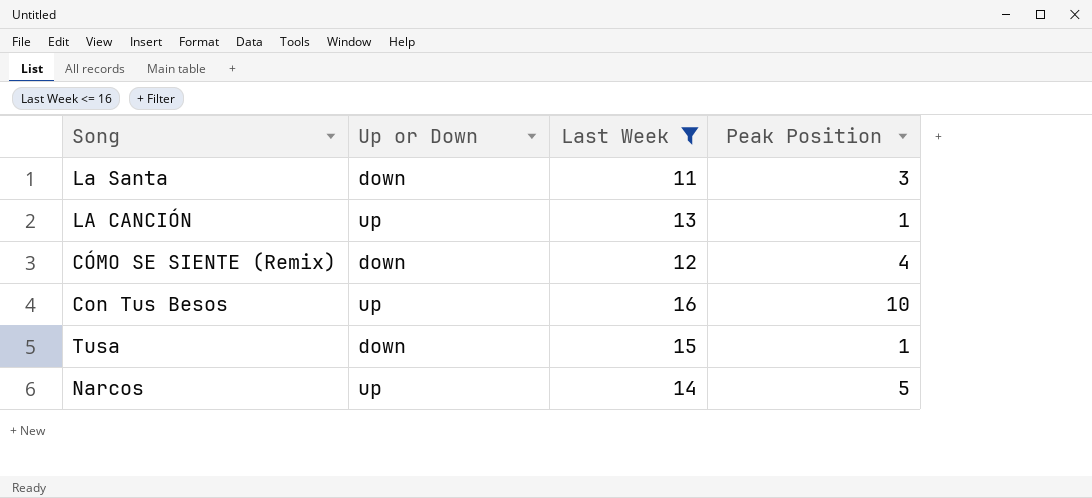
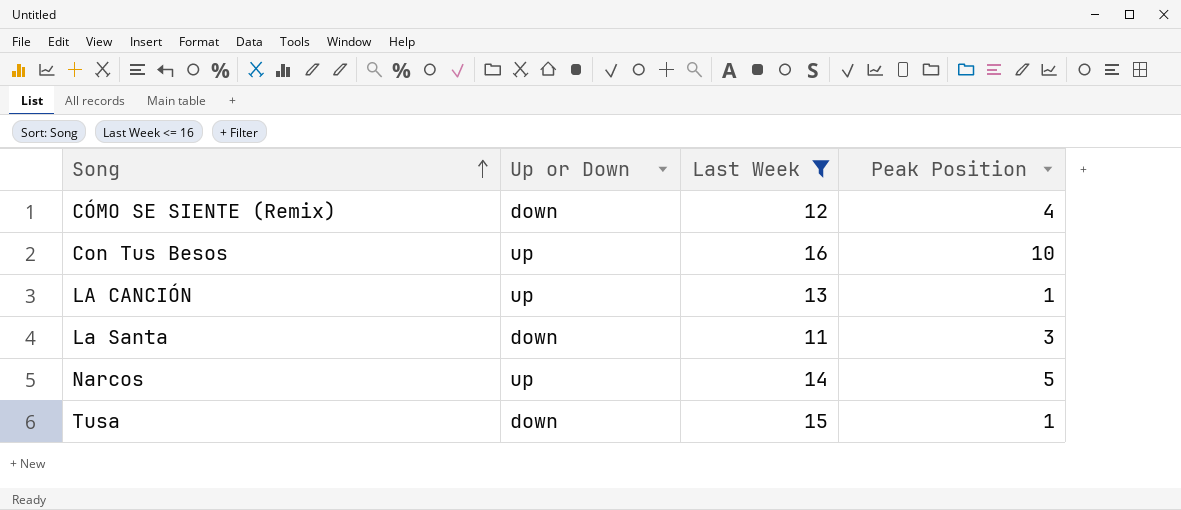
row order: none -> Song ascending

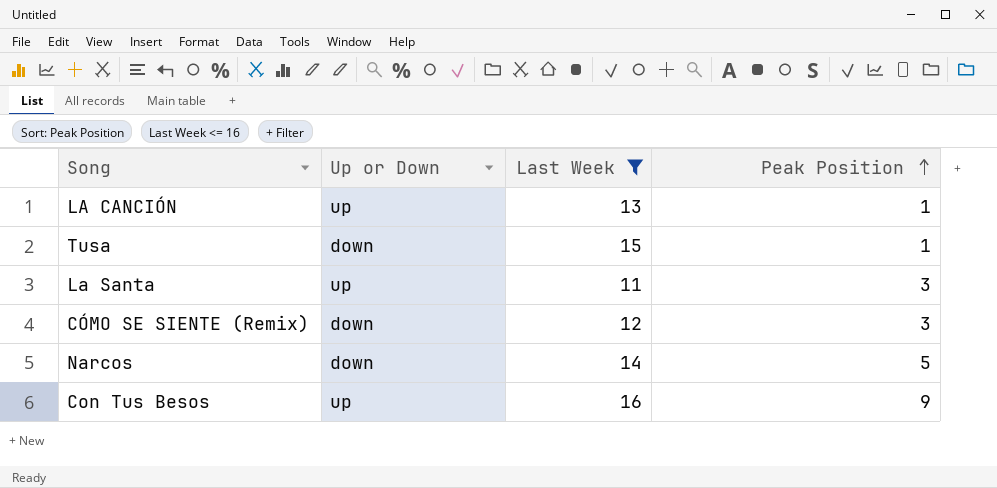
row order: Song ascending -> Peak Position ascending
La Santa | Up or Down: down -> up
CÓMO SE SIENTE (Remix) | Peak Position: 4 -> 3
Narcos | Up or Down: up -> down
Con Tus Besos | Peak Position: 10 -> 9

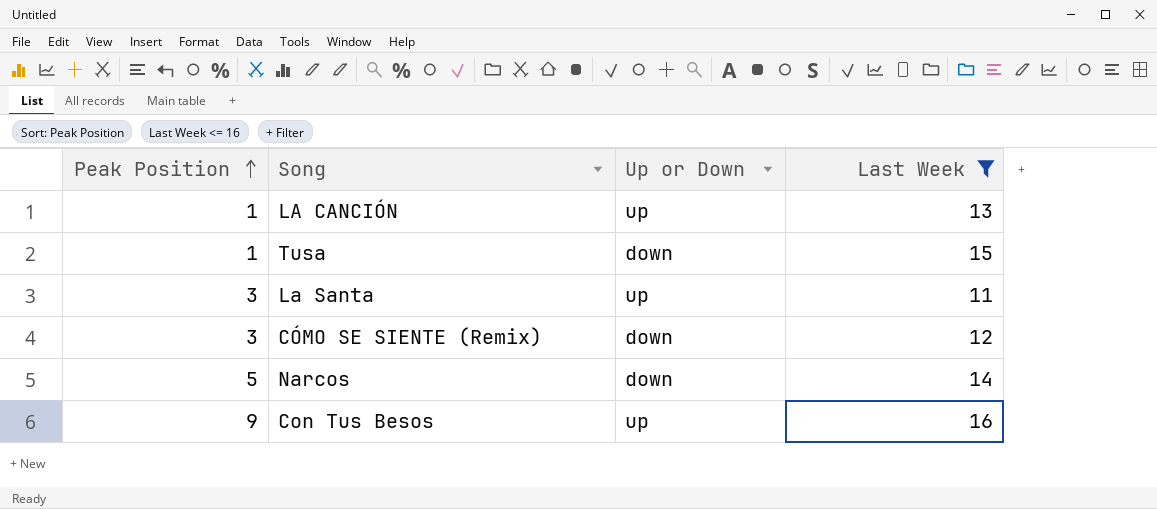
column Peak Position | position: 4 -> 1

